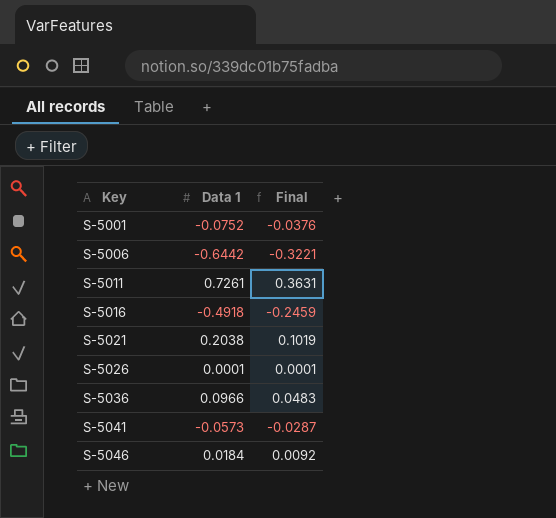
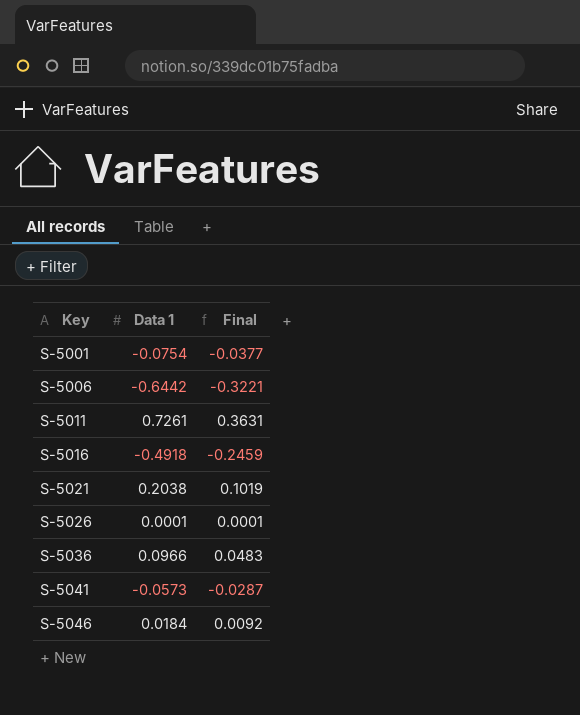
S-5001 | Data 1: -0.0752 -> -0.0754
S-5001 | Final: -0.0376 -> -0.0377

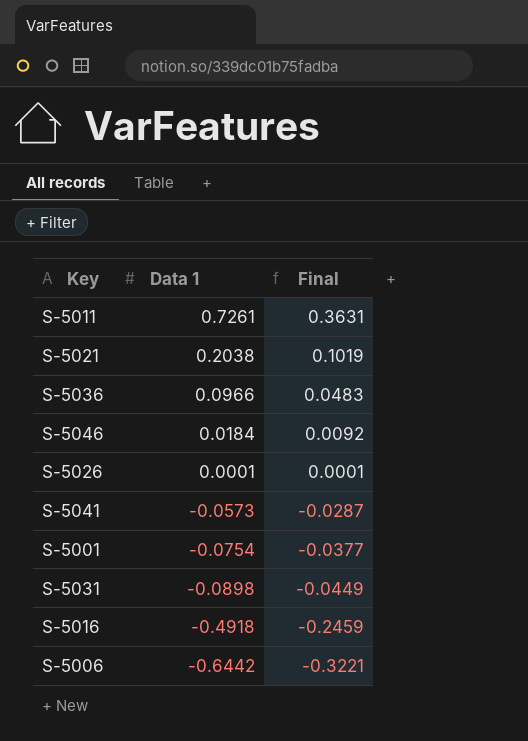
row order: Key ascending -> Data 1 descending
row S-5031: none -> -0.0898 | -0.0449

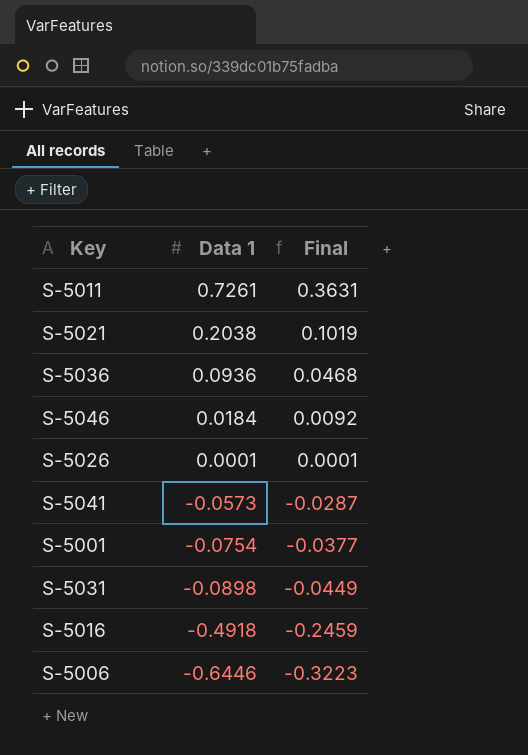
S-5036 | Data 1: 0.0966 -> 0.0936
S-5036 | Final: 0.0483 -> 0.0468
S-5006 | Data 1: -0.6442 -> -0.6446
S-5006 | Final: -0.3221 -> -0.3223

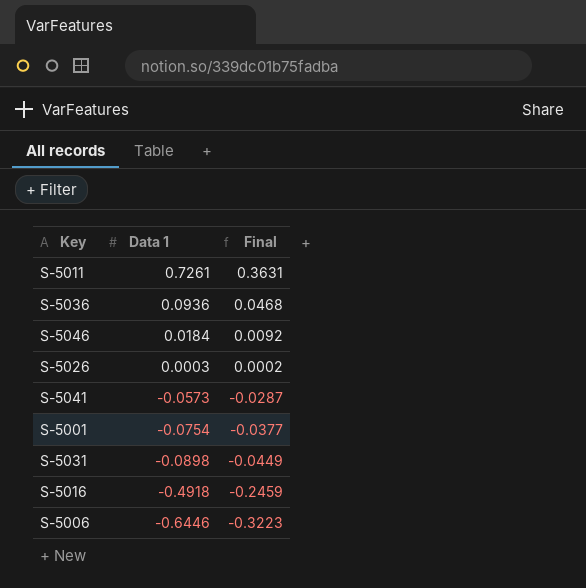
row S-5021: 0.2038 | 0.1019 -> none
S-5026 | Data 1: 0.0001 -> 0.0003
S-5026 | Final: 0.0001 -> 0.0002

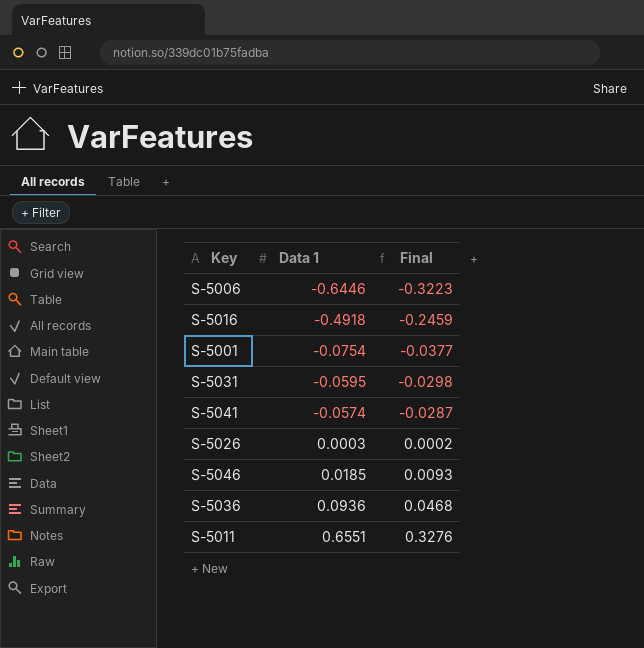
row order: Data 1 descending -> Data 1 ascending
S-5031 | Data 1: -0.0898 -> -0.0595
S-5031 | Final: -0.0449 -> -0.0298
S-5041 | Data 1: -0.0573 -> -0.0574
S-5046 | Data 1: 0.0184 -> 0.0185
S-5046 | Final: 0.0092 -> 0.0093
S-5011 | Data 1: 0.7261 -> 0.6551
S-5011 | Final: 0.3631 -> 0.3276

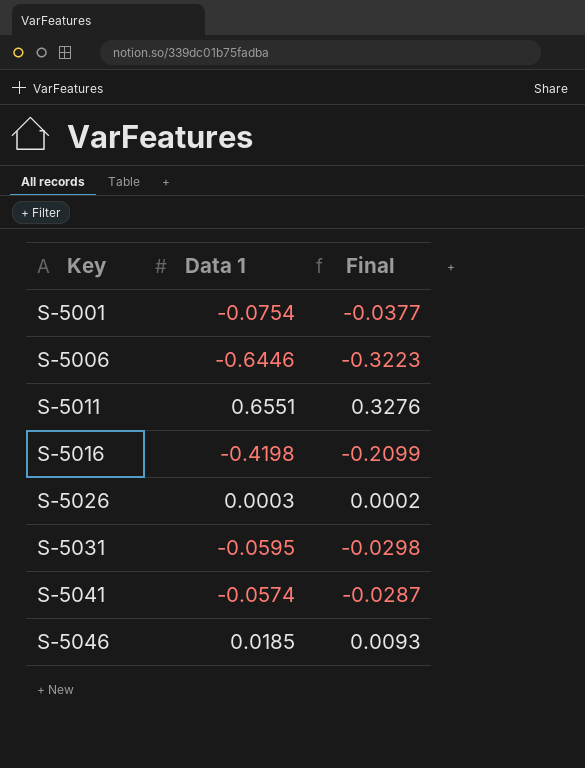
row order: Data 1 ascending -> Key ascending
row S-5036: 0.0936 | 0.0468 -> none
S-5016 | Data 1: -0.4918 -> -0.4198
S-5016 | Final: -0.2459 -> -0.2099

